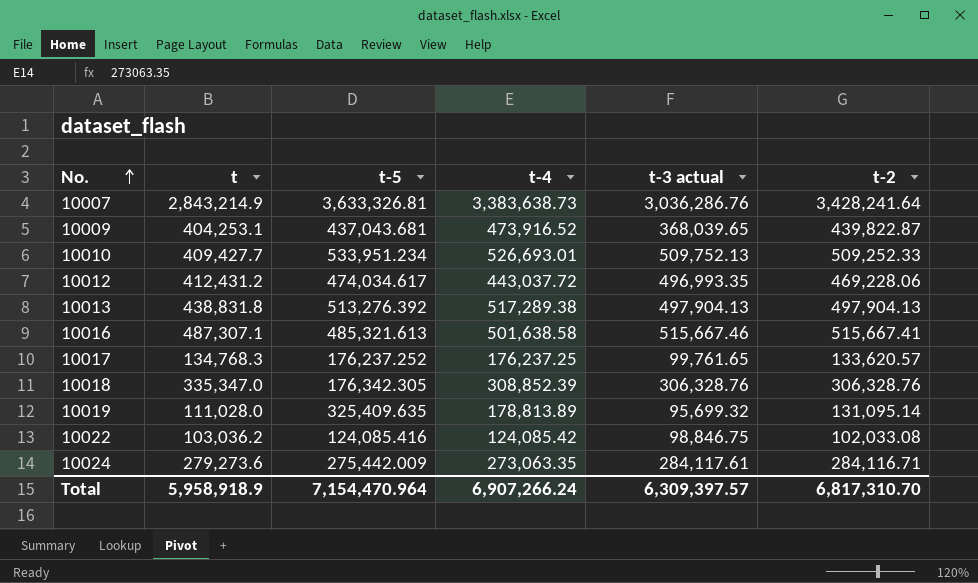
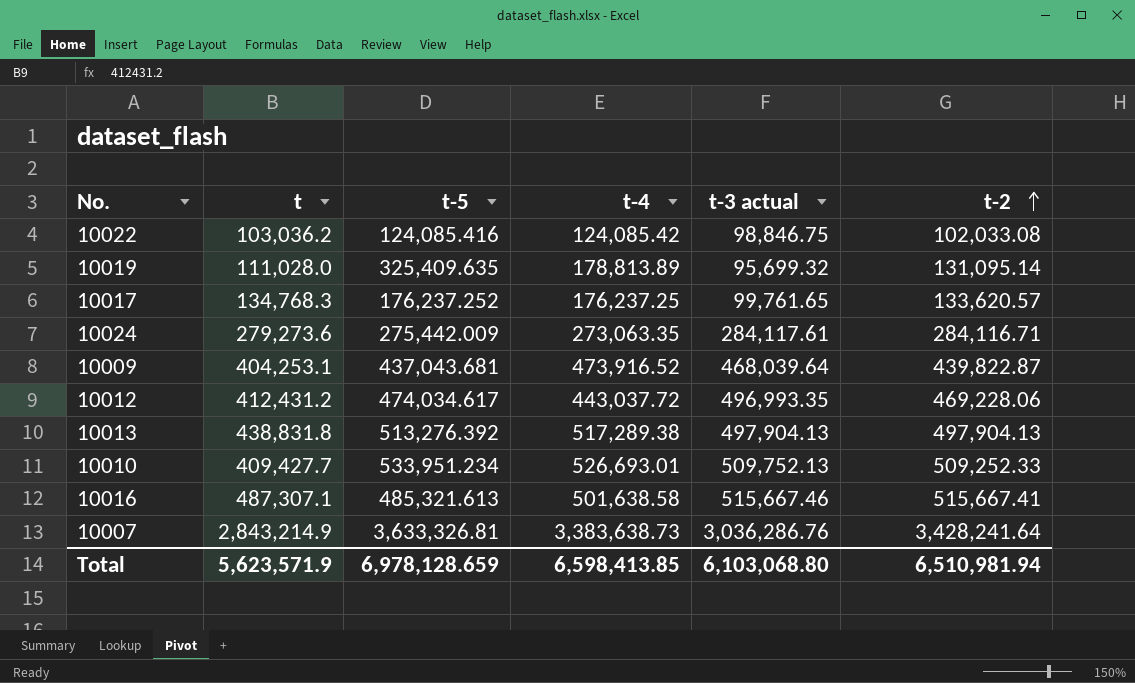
row order: No. ascending -> t-2 ascending
row 10018: 335,347.0 | 176,342.305 | 308,852.39 | 306,328.76 | 306,328.76 -> none
10009 | t-3 actual: 368,039.65 -> 468,039.64
Total | t: 5,958,918.9 -> 5,623,571.9
Total | t-5: 7,154,470.964 -> 6,978,128.659
Total | t-4: 6,907,266.24 -> 6,598,413.85
Total | t-3 actual: 6,309,397.57 -> 6,103,068.80
Total | t-2: 6,817,310.70 -> 6,510,981.94

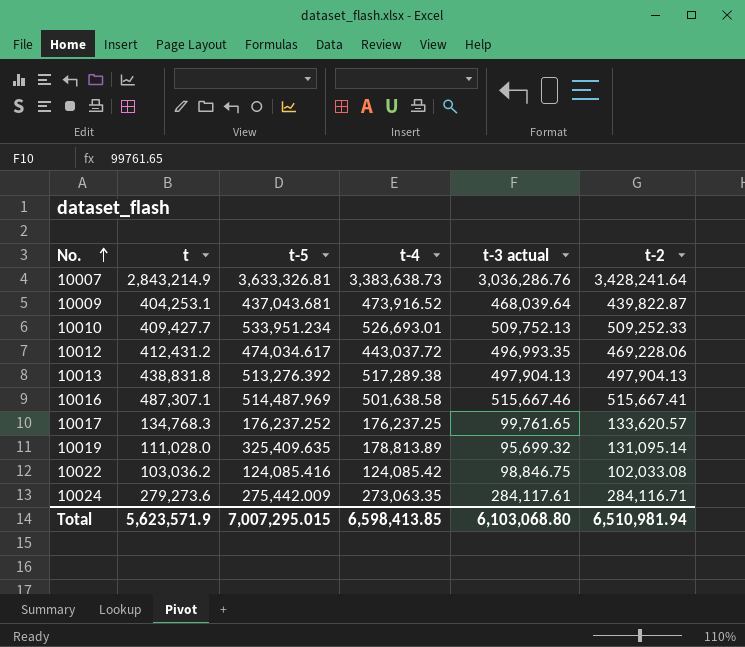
row order: t-2 ascending -> No. ascending
10016 | t-5: 485,321.613 -> 514,487.969
Total | t-5: 6,978,128.659 -> 7,007,295.015

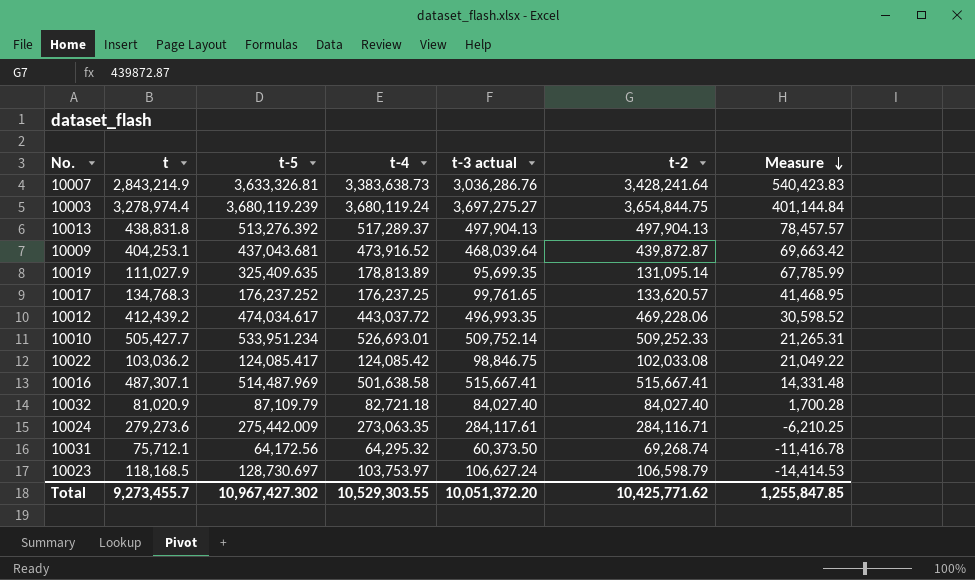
row order: No. ascending -> Measure descending
column Measure | formula: none -> [t-4] - [t]
row 10003: none -> 3,278,974.4 | 3,680,119.239 | 3,680,119.24 | 3,697,275.27 | 3,654,844.75 | 401,144.84
10013 | t-4: 517,289.38 -> 517,289.37
10009 | t-2: 439,822.87 -> 439,872.87
10019 | t: 111,028.0 -> 111,027.9
10019 | t-3 actual: 95,699.32 -> 95,699.35
10012 | t: 412,431.2 -> 412,439.2
10010 | t: 409,427.7 -> 505,427.7
10010 | t-3 actual: 509,752.13 -> 509,752.14
10022 | t-5: 124,085.416 -> 124,085.417
10016 | t-3 actual: 515,667.46 -> 515,667.41
row 10032: none -> 81,020.9 | 87,109.79 | 82,721.18 | 84,027.40 | 84,027.40 | 1,700.28
row 10031: none -> 75,712.1 | 64,172.56 | 64,295.32 | 60,373.50 | 69,268.74 | -11,416.78
row 10023: none -> 118,168.5 | 128,730.697 | 103,753.97 | 106,627.24 | 106,598.79 | -14,414.53
Total | t: 5,623,571.9 -> 9,273,455.7
Total | t-5: 7,007,295.015 -> 10,967,427.302
Total | t-4: 6,598,413.85 -> 10,529,303.55
Total | t-3 actual: 6,103,068.80 -> 10,051,372.20
Total | t-2: 6,510,981.94 -> 10,425,771.62

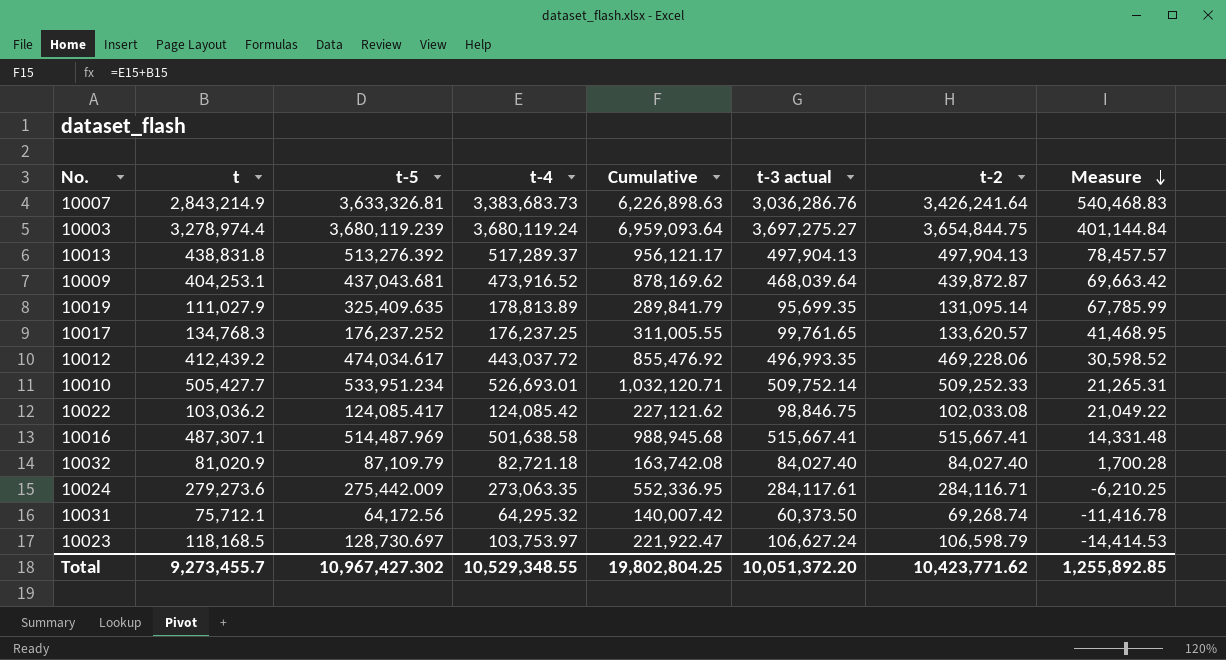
column Cumulative | formula: none -> [t] + [t-4]
10007 | t-4: 3,383,638.73 -> 3,383,683.73
10007 | t-2: 3,428,241.64 -> 3,426,241.64
10007 | Measure: 540,423.83 -> 540,468.83
Total | t-4: 10,529,303.55 -> 10,529,348.55
Total | t-2: 10,425,771.62 -> 10,423,771.62
Total | Measure: 1,255,847.85 -> 1,255,892.85

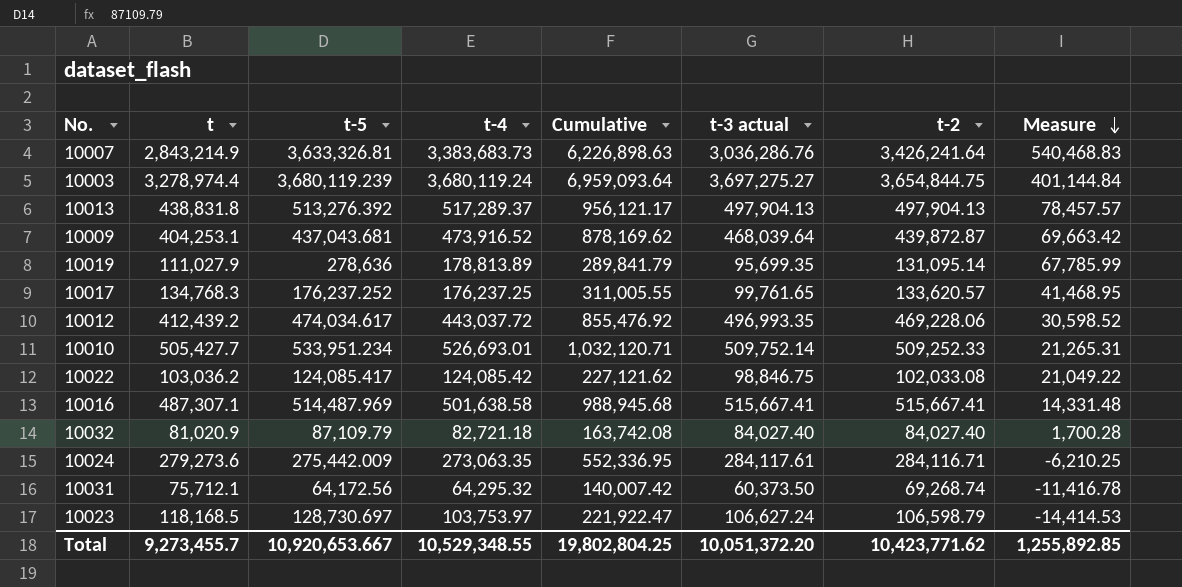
10019 | t-5: 325,409.635 -> 278,636
Total | t-5: 10,967,427.302 -> 10,920,653.667

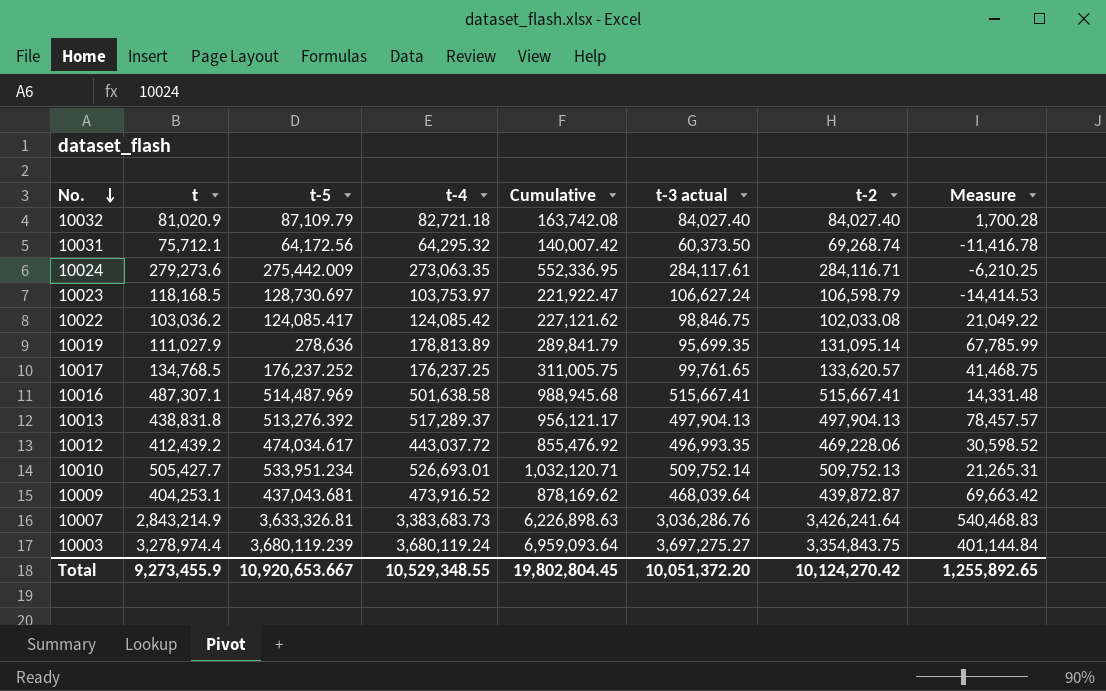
row order: Measure descending -> No. descending
10017 | t: 134,768.3 -> 134,768.5
10017 | Cumulative: 311,005.55 -> 311,005.75
10017 | Measure: 41,468.95 -> 41,468.75
10010 | t-2: 509,252.33 -> 509,752.13
10003 | t-2: 3,654,844.75 -> 3,354,843.75
Total | t: 9,273,455.7 -> 9,273,455.9
Total | Cumulative: 19,802,804.25 -> 19,802,804.45
Total | t-2: 10,423,771.62 -> 10,124,270.42
Total | Measure: 1,255,892.85 -> 1,255,892.65

